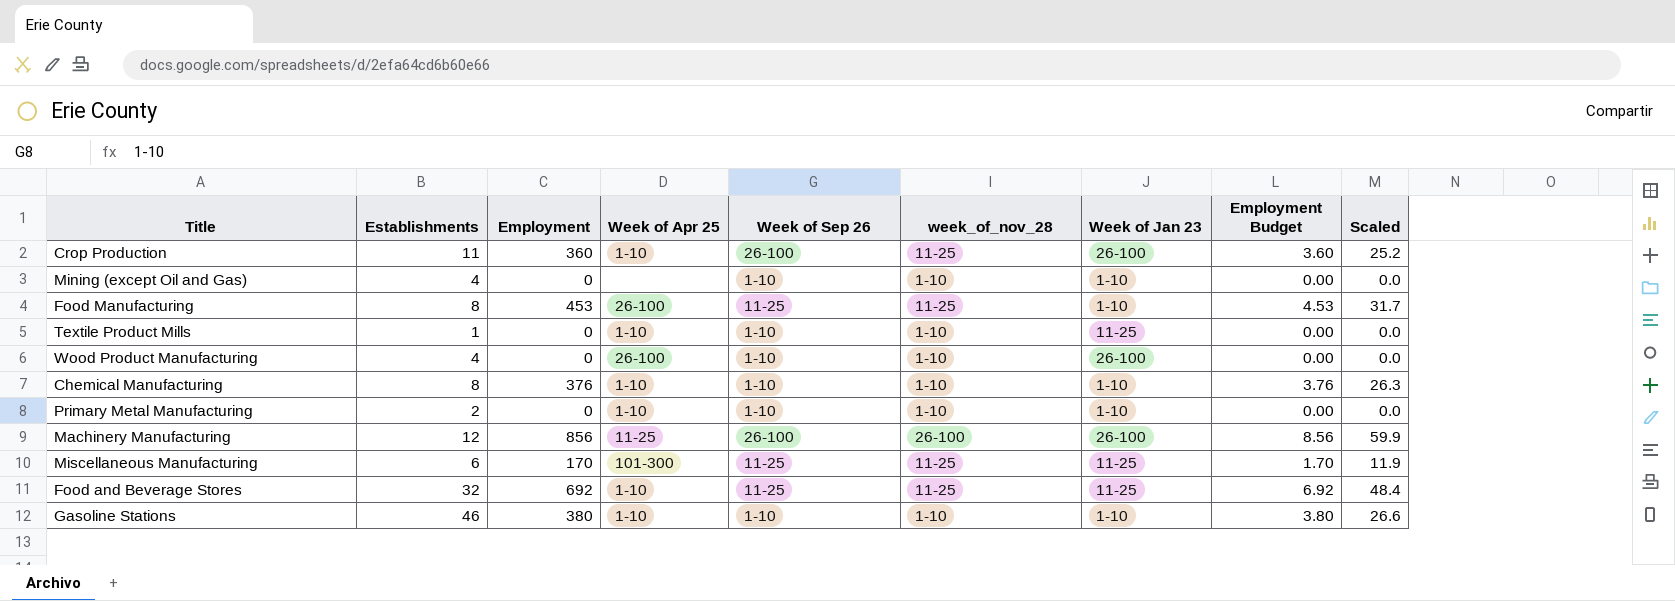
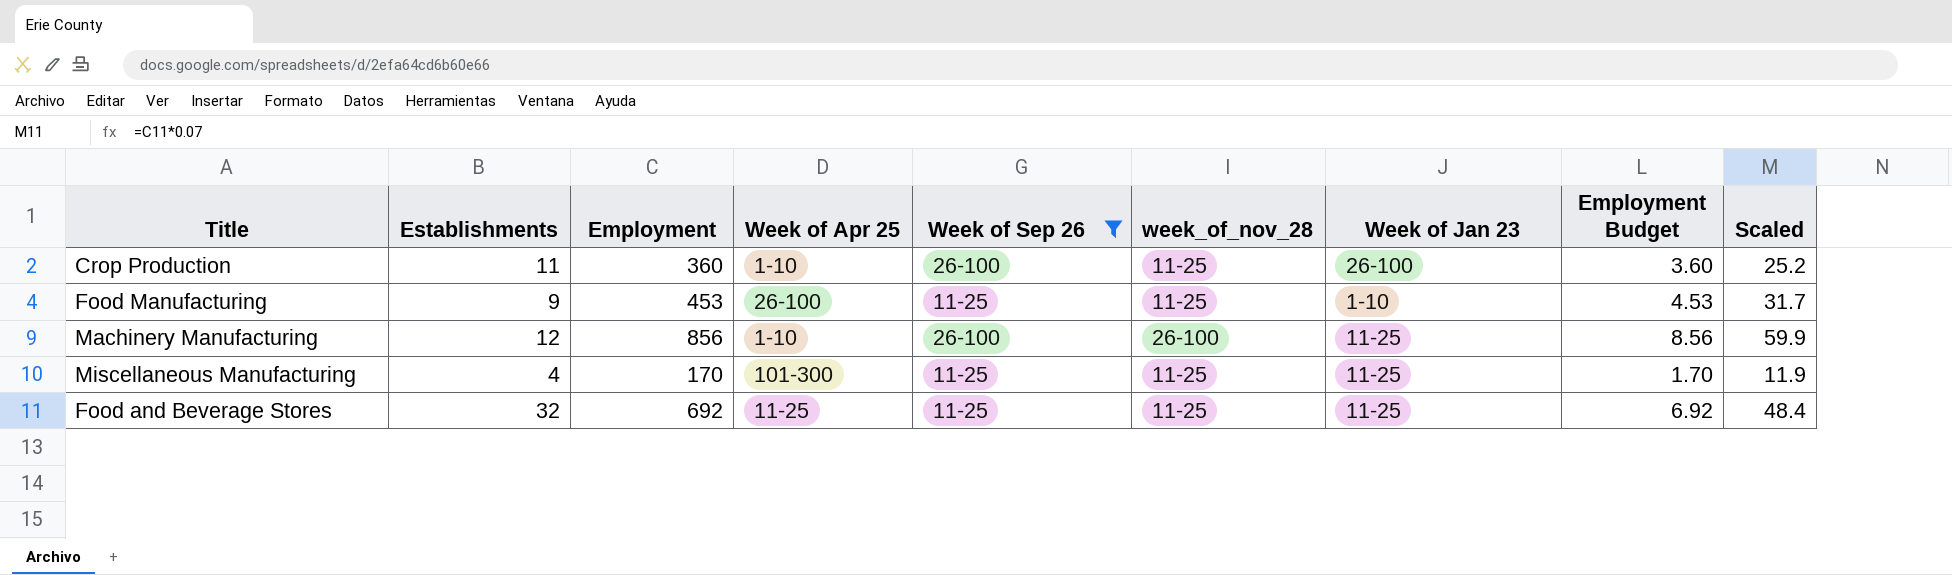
filter: none -> Week of Sep 26 != 1-10
Food Manufacturing | Establishments: 8 -> 9
Machinery Manufacturing | Week of Apr 25: 11-25 -> 1-10
Machinery Manufacturing | Week of Jan 23: 26-100 -> 11-25
Miscellaneous Manufacturing | Establishments: 6 -> 4
Food and Beverage Stores | Week of Apr 25: 1-10 -> 11-25

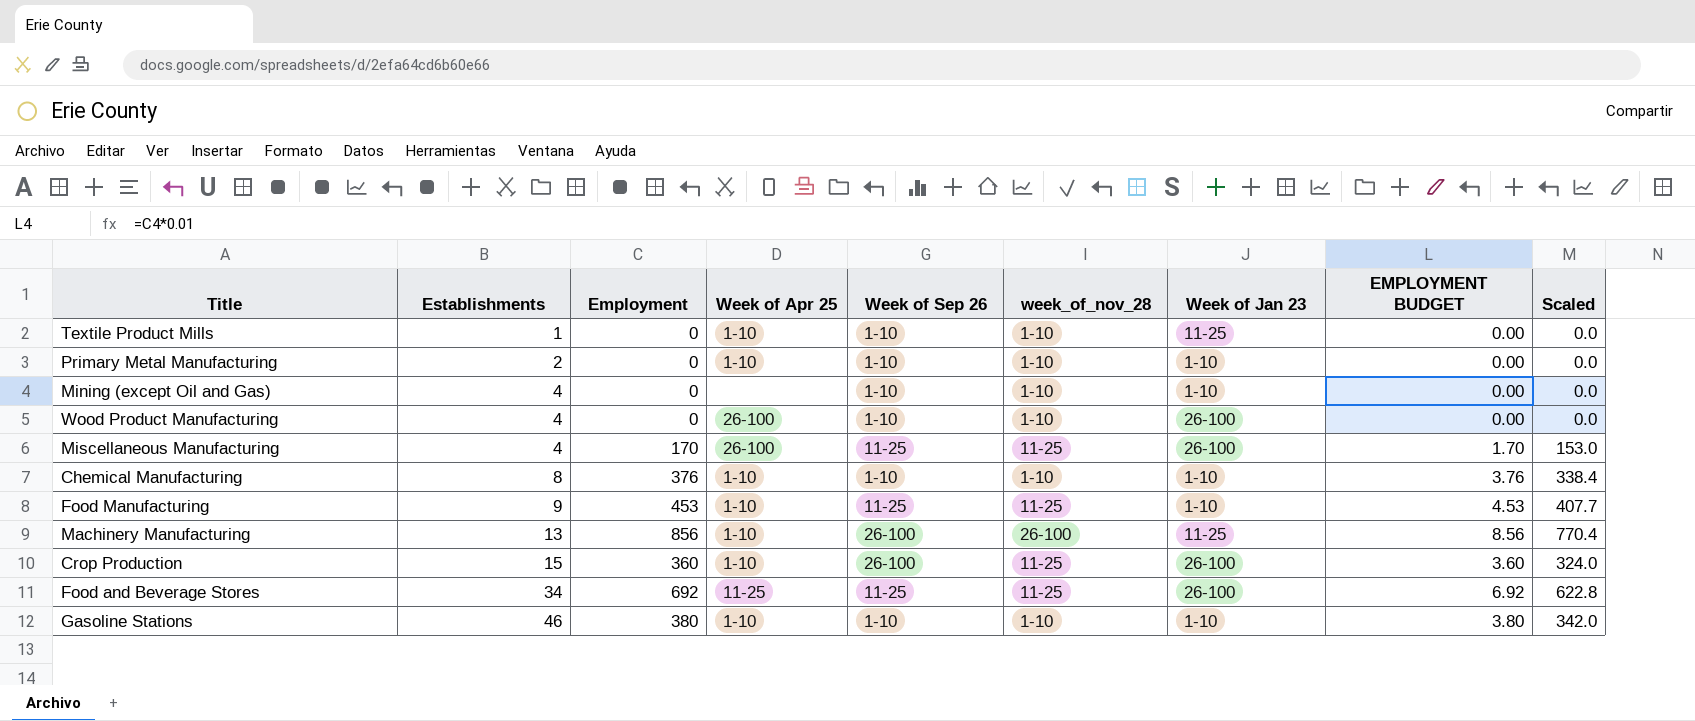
filter: Week of Sep 26 != 1-10 -> none
row order: none -> Establishments ascending
column name: Employment Budget -> EMPLOYMENT BUDGET
column Scaled | formula: [Employment] * 0.07 -> [Employment] * 0.9
Miscellaneous Manufacturing | Week of Apr 25: 101-300 -> 26-100
Miscellaneous Manufacturing | Week of Jan 23: 11-25 -> 26-100
Food Manufacturing | Week of Apr 25: 26-100 -> 1-10
Machinery Manufacturing | Establishments: 12 -> 13
Crop Production | Establishments: 11 -> 15
Food and Beverage Stores | Establishments: 32 -> 34
Food and Beverage Stores | Week of Jan 23: 11-25 -> 26-100

